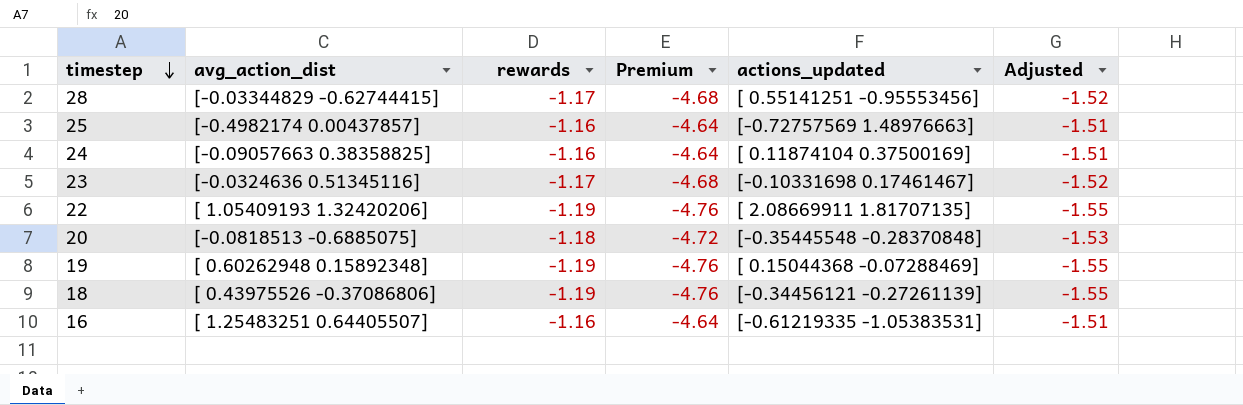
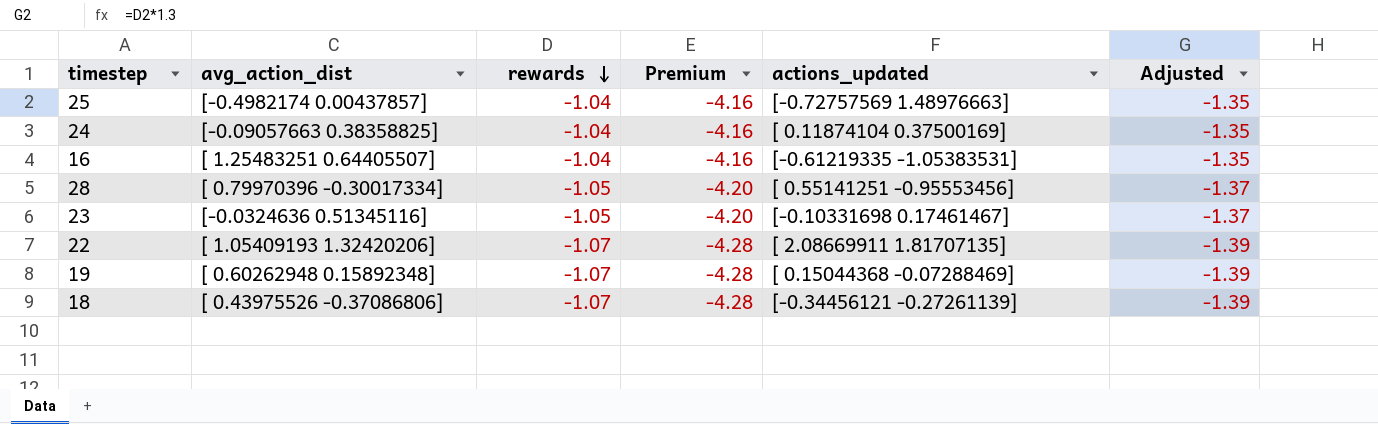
row order: timestep descending -> rewards descending
row 20: [-0.0818513 -0.6885075] | -1.18 | -4.72 | [-0.35445548 -0.28370848] | -1.53 -> none
25 | rewards: -1.16 -> -1.04
25 | Premium: -4.64 -> -4.16
25 | Adjusted: -1.51 -> -1.35
24 | rewards: -1.16 -> -1.04
24 | Premium: -4.64 -> -4.16
24 | Adjusted: -1.51 -> -1.35
16 | rewards: -1.16 -> -1.04
16 | Premium: -4.64 -> -4.16
16 | Adjusted: -1.51 -> -1.35
28 | avg_action_dist: [-0.03344829 -0.62744415] -> [ 0.79970396 -0.30017334]
28 | rewards: -1.17 -> -1.05
28 | Premium: -4.68 -> -4.20
28 | Adjusted: -1.52 -> -1.37
23 | rewards: -1.17 -> -1.05
23 | Premium: -4.68 -> -4.20
23 | Adjusted: -1.52 -> -1.37
22 | rewards: -1.19 -> -1.07
22 | Premium: -4.76 -> -4.28
22 | Adjusted: -1.55 -> -1.39
19 | rewards: -1.19 -> -1.07
19 | Premium: -4.76 -> -4.28
19 | Adjusted: -1.55 -> -1.39
18 | rewards: -1.19 -> -1.07
18 | Premium: -4.76 -> -4.28
18 | Adjusted: -1.55 -> -1.39

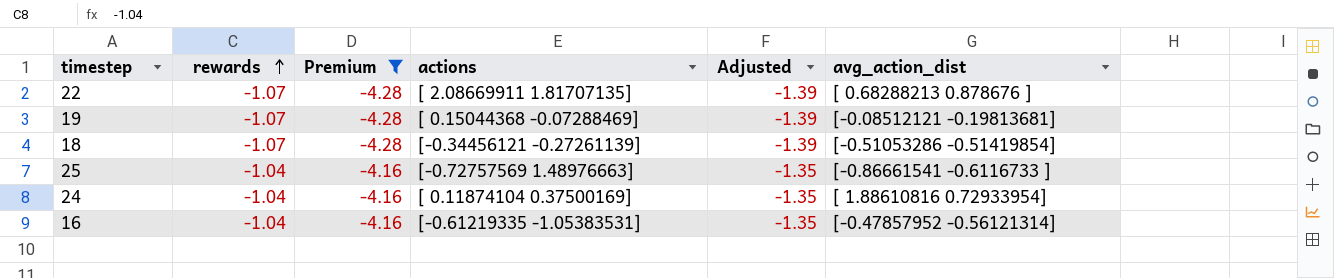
filter: none -> Premium != -4.20
row order: rewards descending -> rewards ascending
column name: actions_updated -> actions
column avg_action_dist | position: 2 -> 6
22 | avg_action_dist: [ 1.05409193 1.32420206] -> [ 0.68288213 0.878676 ]
19 | avg_action_dist: [ 0.60262948 0.15892348] -> [-0.08512121 -0.19813681]
18 | avg_action_dist: [ 0.43975526 -0.37086806] -> [-0.51053286 -0.51419854]
25 | avg_action_dist: [-0.4982174 0.00437857] -> [-0.86661541 -0.6116733 ]
24 | avg_action_dist: [-0.09057663 0.38358825] -> [ 1.88610816 0.72933954]
16 | avg_action_dist: [ 1.25483251 0.64405507] -> [-0.47857952 -0.56121314]

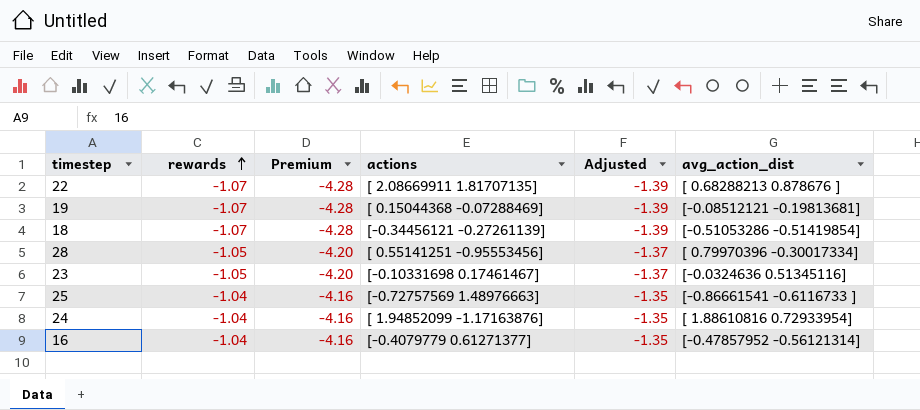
filter: Premium != -4.20 -> none
24 | actions: [ 0.11874104 0.37500169] -> [ 1.94852099 -1.17163876]
16 | actions: [-0.61219335 -1.05383531] -> [-0.4079779 0.61271377]

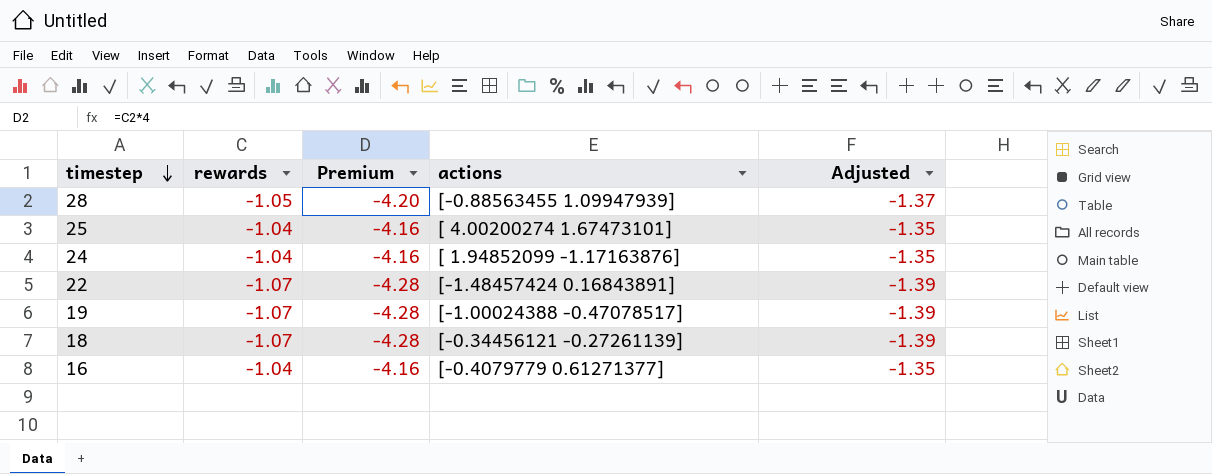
row order: rewards ascending -> timestep descending
column avg_action_dist | position: 6 -> none
row 23: -1.05 | -4.20 | [-0.10331698 0.17461467] | -1.37 | [-0.0324636 0.51345116] -> none
28 | actions: [ 0.55141251 -0.95553456] -> [-0.88563455 1.09947939]
25 | actions: [-0.72757569 1.48976663] -> [ 4.00200274 1.67473101]
22 | actions: [ 2.08669911 1.81707135] -> [-1.48457424 0.16843891]
19 | actions: [ 0.15044368 -0.07288469] -> [-1.00024388 -0.47078517]

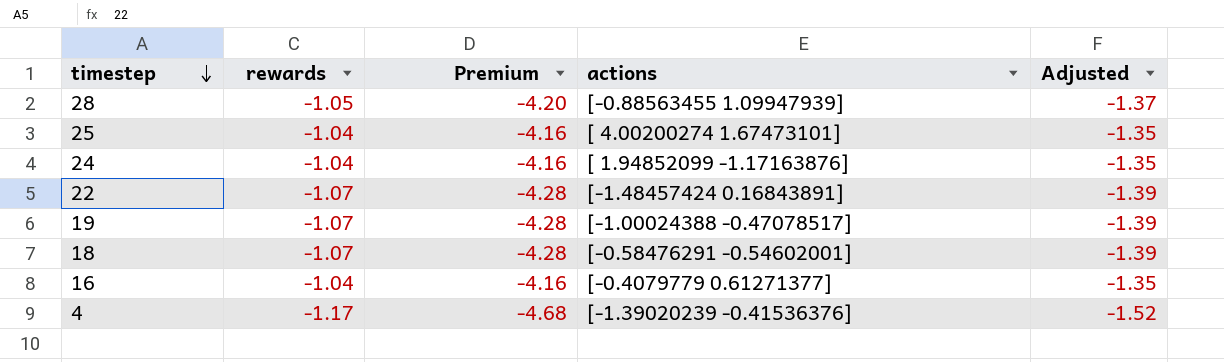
18 | actions: [-0.34456121 -0.27261139] -> [-0.58476291 -0.54602001]
row 4: none -> -1.17 | -4.68 | [-1.39020239 -0.41536376] | -1.52

